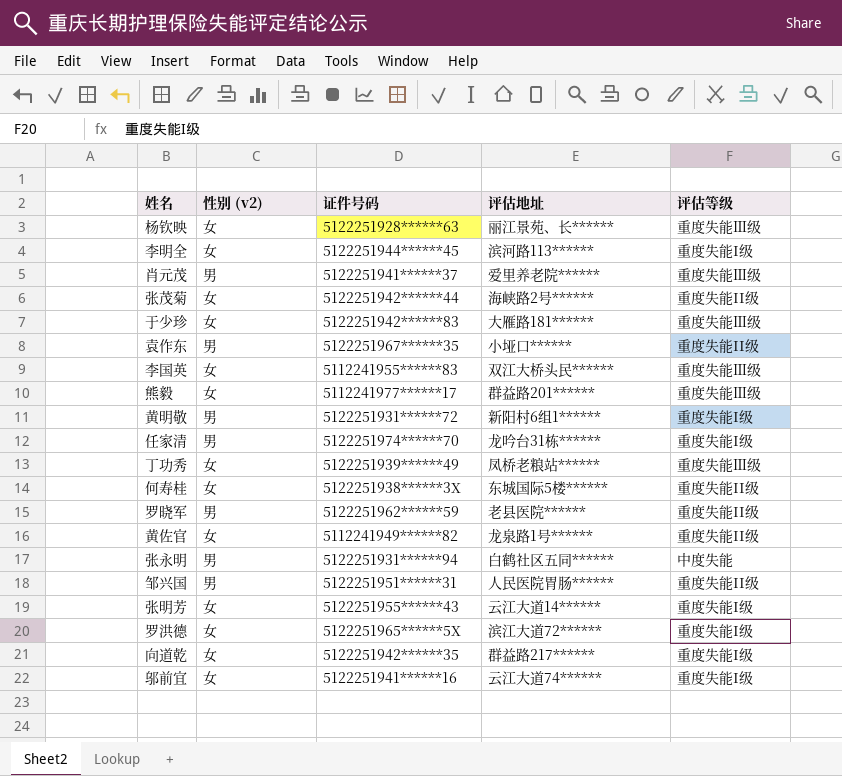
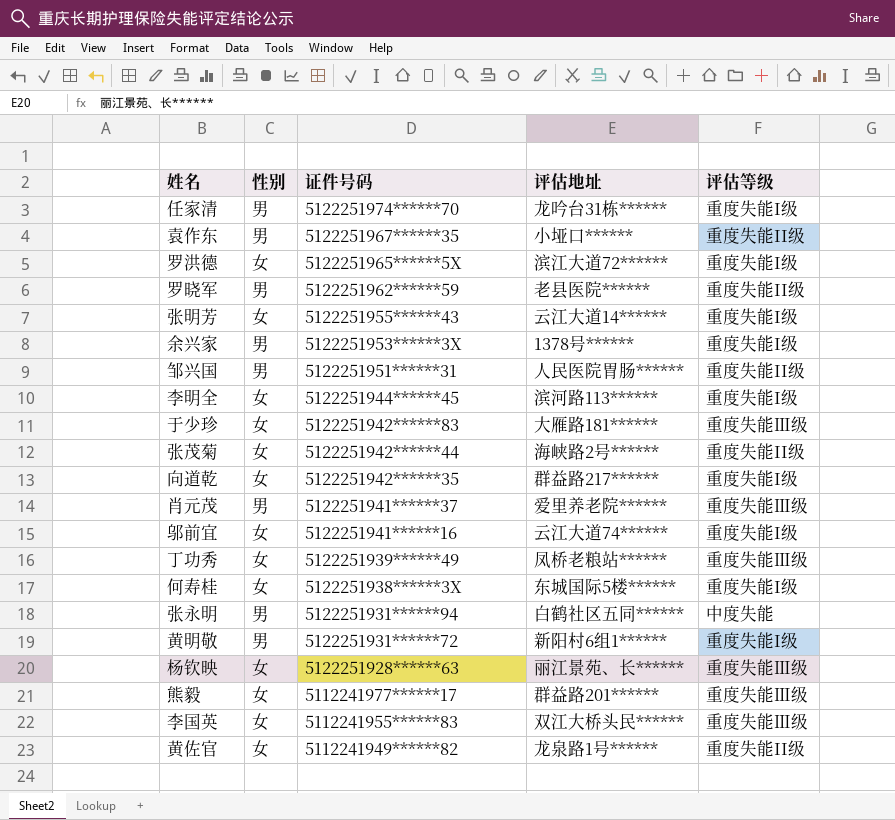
row order: none -> 证件号码 descending
column name: 性别 (v2) -> 性别
row 余兴家: none -> 男 | 5122251953******3X | 1378号****** | 重度失能I级
何寿桂 | 评估等级: 重度失能II级 -> 重度失能I级

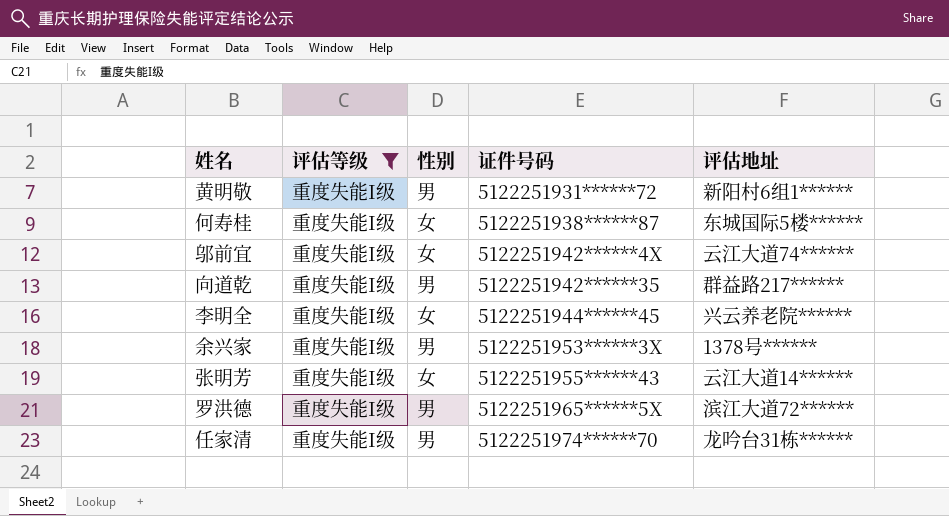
filter: none -> 评估等级 = 重度失能I级
row order: 证件号码 descending -> 证件号码 ascending
column 评估等级 | position: 5 -> 2
何寿桂 | 证件号码: 5122251938******3X -> 5122251938******87
邬前宜 | 证件号码: 5122251941******16 -> 5122251942******4X
向道乾 | 性别: 女 -> 男
李明全 | 评估地址: 滨河路113****** -> 兴云养老院******
罗洪德 | 性别: 女 -> 男

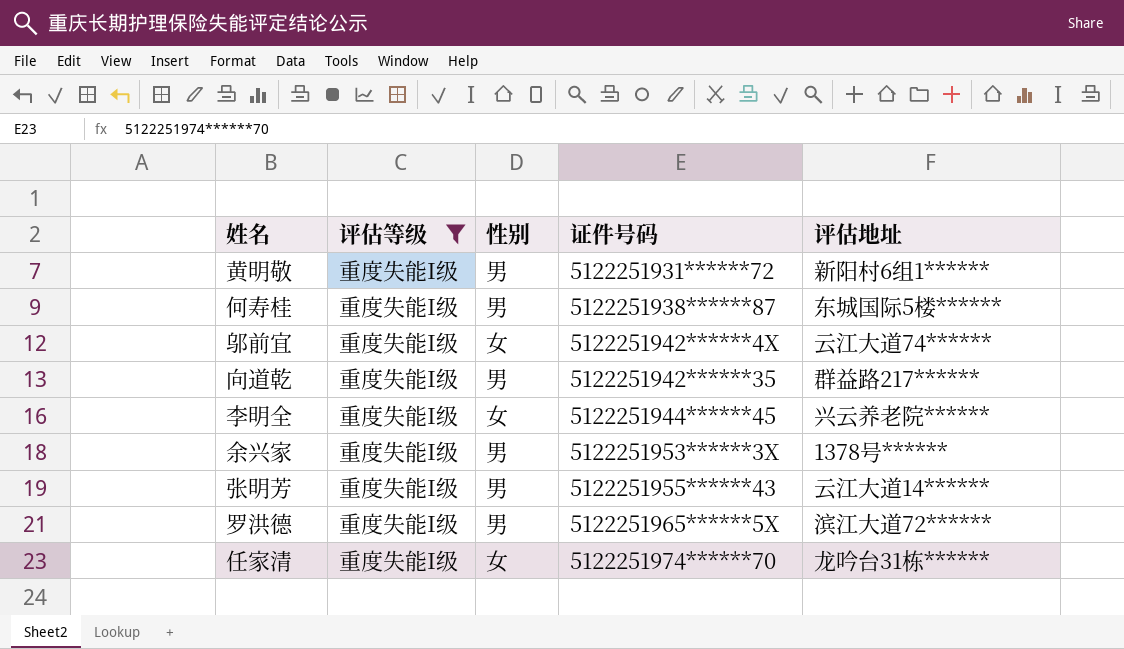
何寿桂 | 性别: 女 -> 男
张明芳 | 性别: 女 -> 男
任家清 | 性别: 男 -> 女

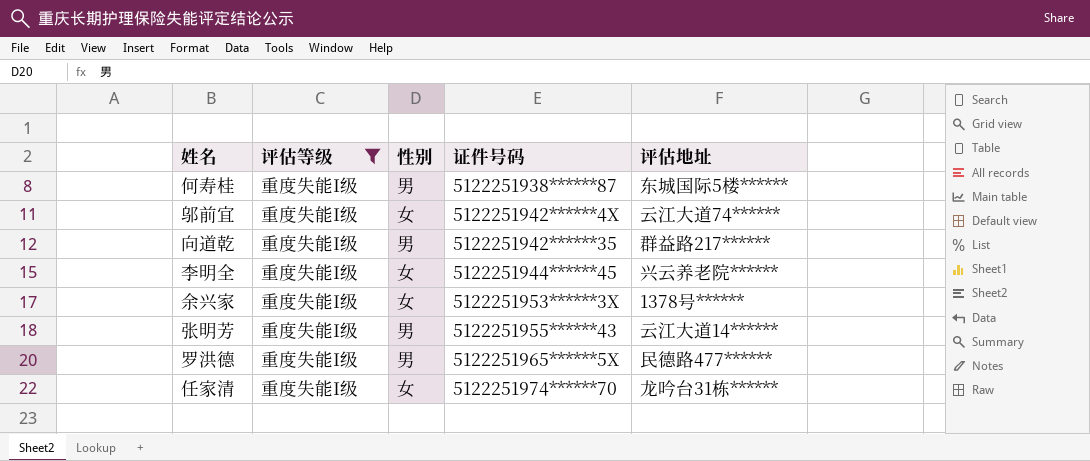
row 黄明敬: 重度失能I级 | 男 | 5122251931******72 | 新阳村6组1****** -> none
余兴家 | 性别: 男 -> 女
罗洪德 | 评估地址: 滨江大道72****** -> 民德路477******

